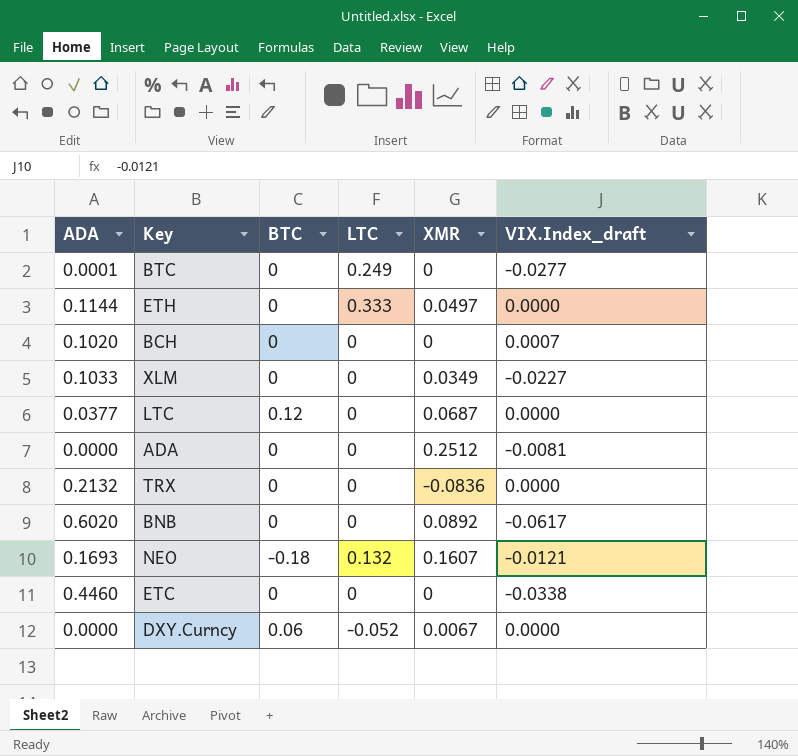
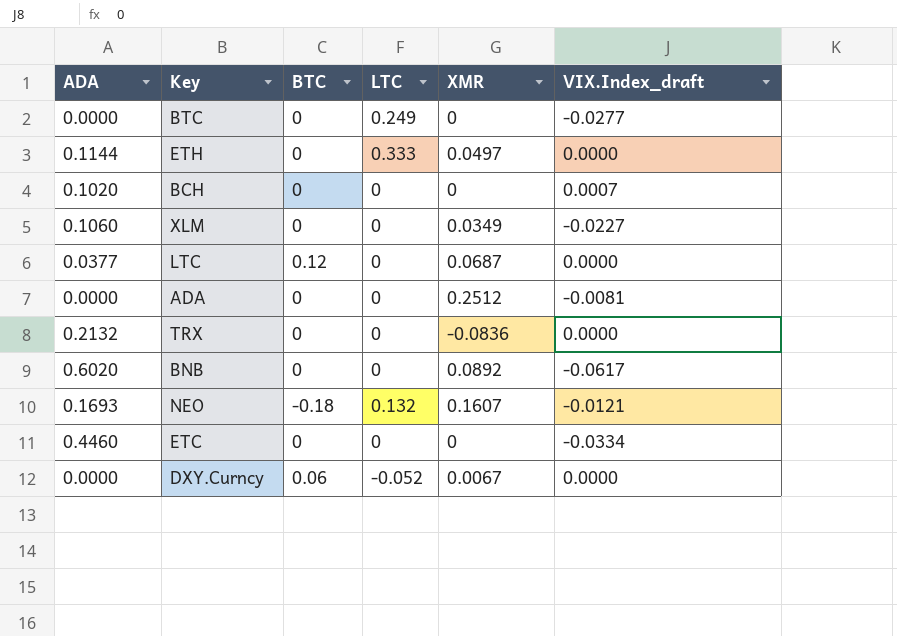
BTC | ADA: 0.0001 -> 0.0000
XLM | ADA: 0.1033 -> 0.1060
ETC | VIX.Index_draft: -0.0338 -> -0.0334

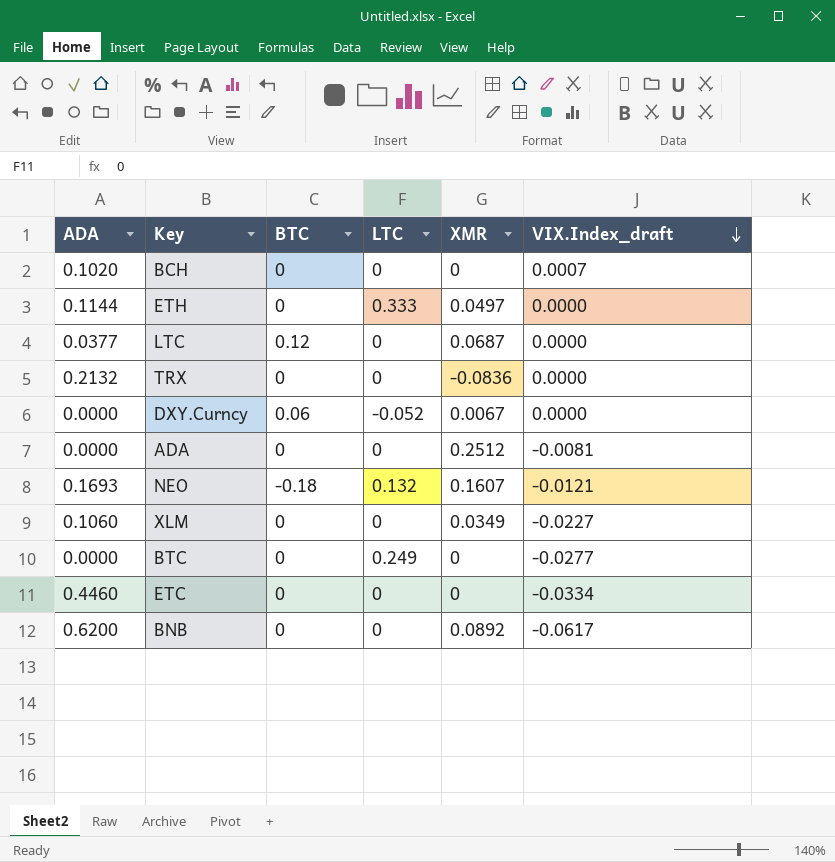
row order: none -> VIX.Index_draft descending
BNB | ADA: 0.6020 -> 0.6200

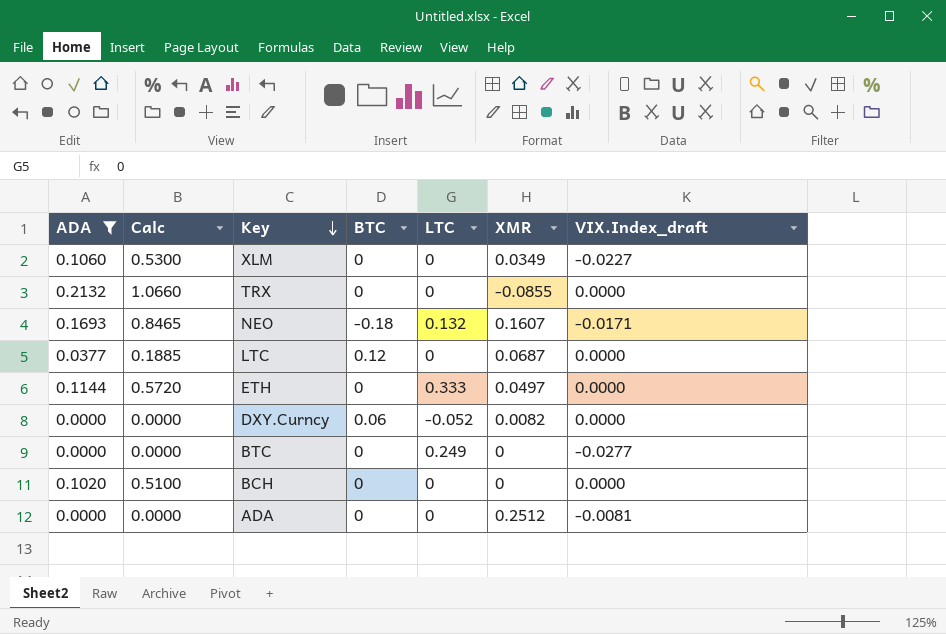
filter: none -> ADA <= 0.2132
row order: VIX.Index_draft descending -> Key descending
column Calc | formula: none -> [ADA] * 5
TRX | XMR: -0.0836 -> -0.0855
NEO | VIX.Index_draft: -0.0121 -> -0.0171
DXY.Curncy | XMR: 0.0067 -> 0.0082
BCH | VIX.Index_draft: 0.0007 -> 0.0000

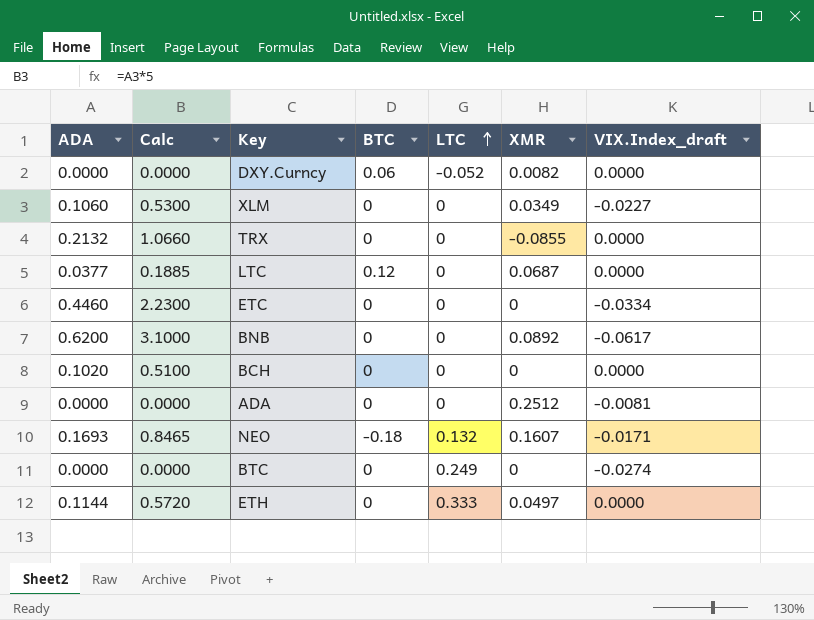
filter: ADA <= 0.2132 -> none
row order: Key descending -> LTC ascending
BTC | VIX.Index_draft: -0.0277 -> -0.0274

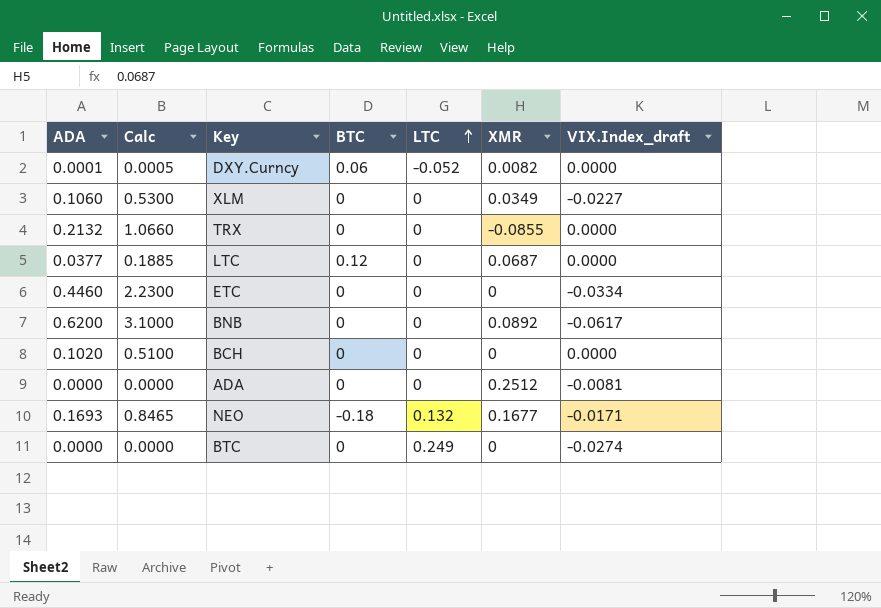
row ETH: 0.1144 | 0.5720 | 0 | 0.333 | 0.0497 | 0.0000 -> none
DXY.Curncy | ADA: 0.0000 -> 0.0001
DXY.Curncy | Calc: 0.0000 -> 0.0005
NEO | XMR: 0.1607 -> 0.1677

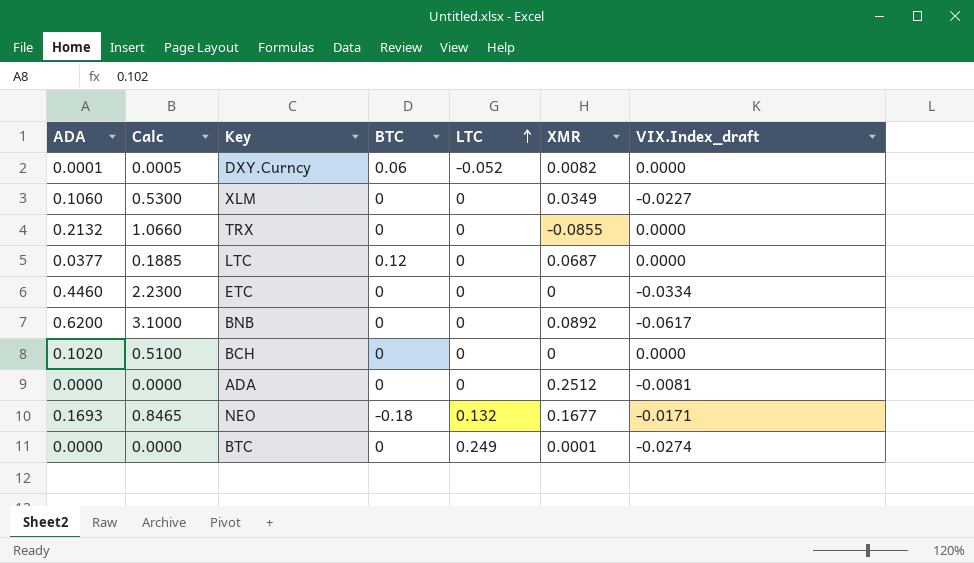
BTC | XMR: 0 -> 0.0001

